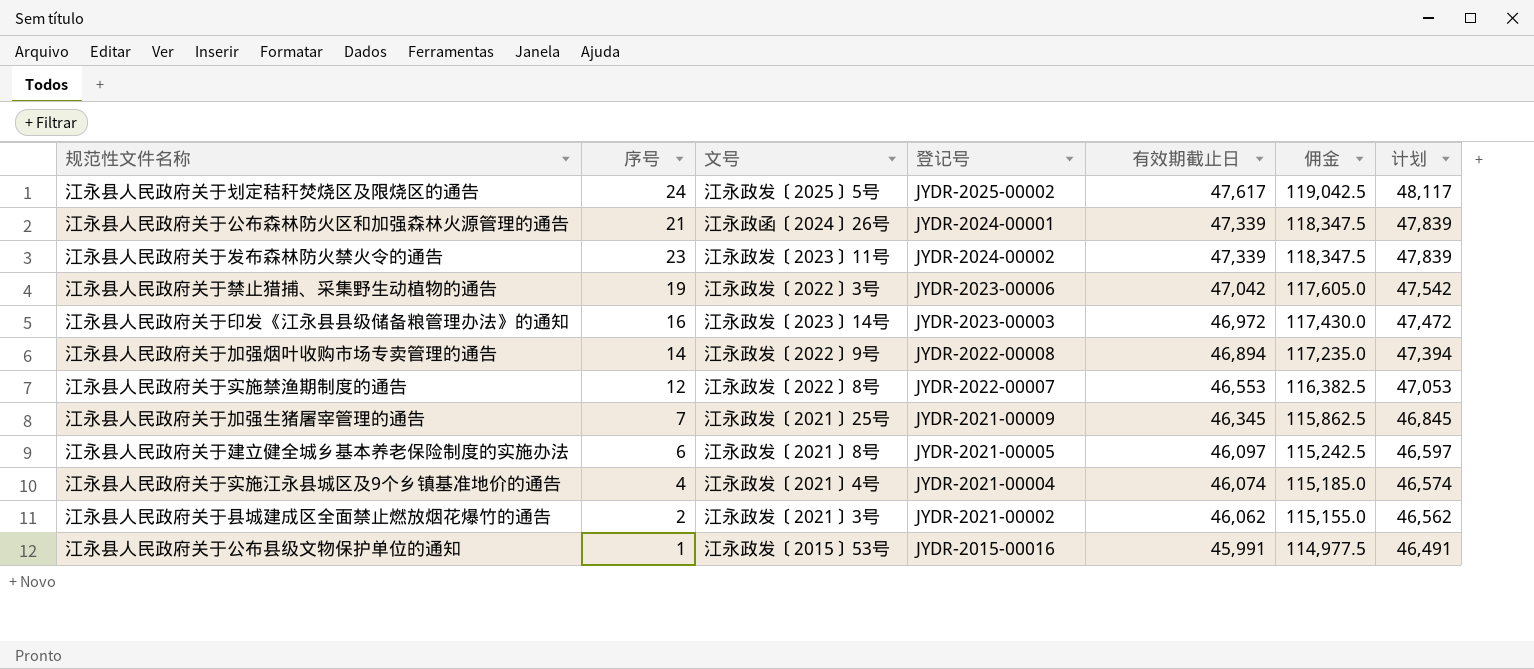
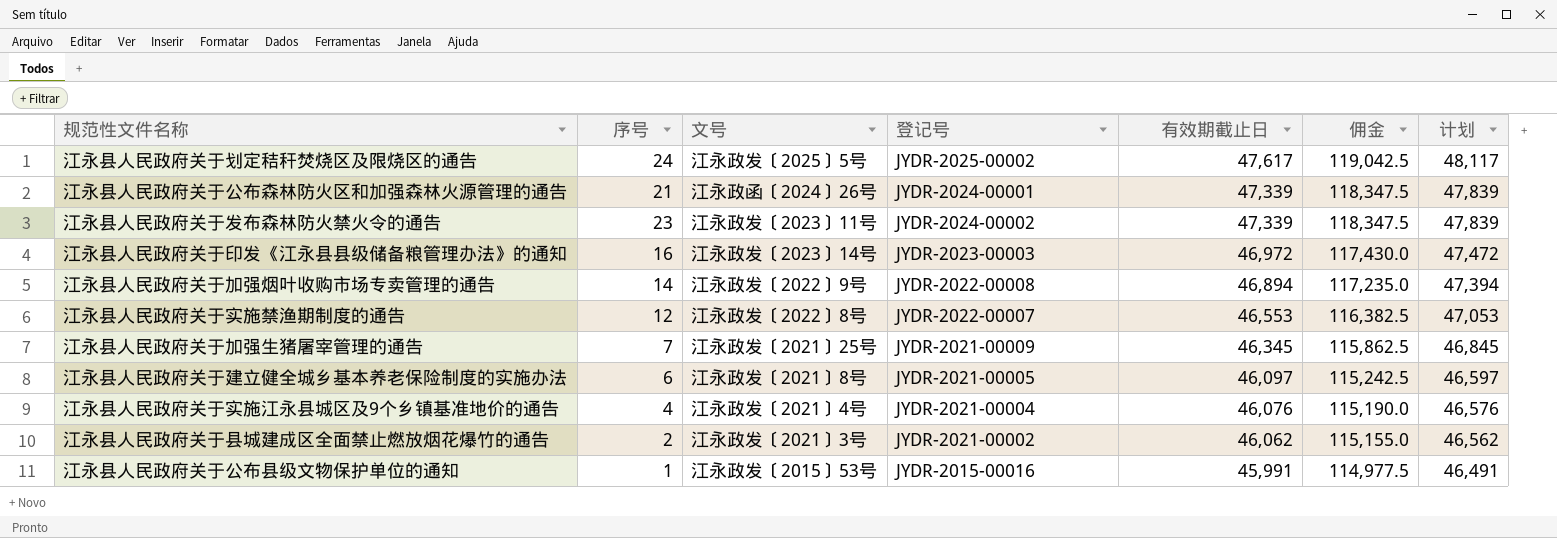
row 江永县人民政府关于禁止猎捕、采集野生动植物的通告: 19 | 江永政发〔2022〕3号 | JYDR-2023-00006 | 47,042 | 117,605.0 | 47,542 -> none
江永县人民政府关于实施江永县城区及9个乡镇基准地价的通告 | 有效期截止日: 46,074 -> 46,076
江永县人民政府关于实施江永县城区及9个乡镇基准地价的通告 | 佣金: 115,185.0 -> 115,190.0
江永县人民政府关于实施江永县城区及9个乡镇基准地价的通告 | 计划: 46,574 -> 46,576

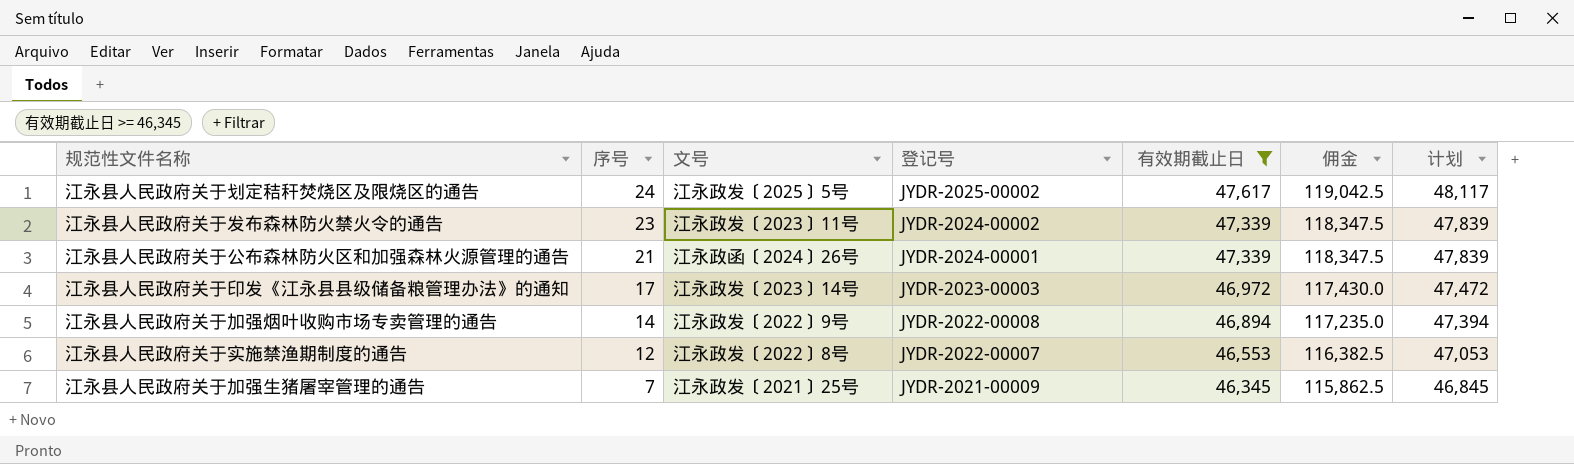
filter: none -> 有效期截止日 >= 46,345
row order: 有效期截止日 descending -> 序号 descending
江永县人民政府关于印发《江永县县级储备粮管理办法》的通知 | 序号: 16 -> 17

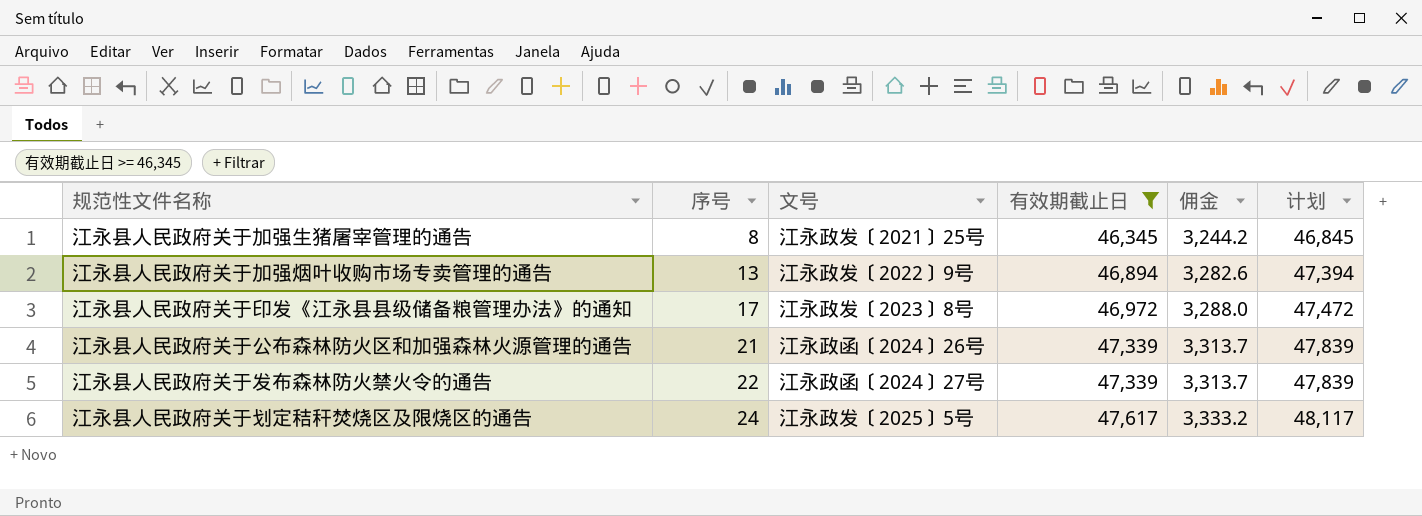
row order: 序号 descending -> 序号 ascending
column 登记号 | position: 4 -> none
column 佣金 | formula: [有效期截止日] * 2.5 -> [有效期截止日] * 0.07
row 江永县人民政府关于实施禁渔期制度的通告: 12 | 江永政发〔2022〕8号 | JYDR-2022-00007 | 46,553 | 116,382.5 | 47,053 -> none
江永县人民政府关于加强生猪屠宰管理的通告 | 序号: 7 -> 8
江永县人民政府关于加强烟叶收购市场专卖管理的通告 | 序号: 14 -> 13
江永县人民政府关于印发《江永县县级储备粮管理办法》的通知 | 文号: 江永政发〔2023〕14号 -> 江永政发〔2023〕8号
江永县人民政府关于发布森林防火禁火令的通告 | 序号: 23 -> 22
江永县人民政府关于发布森林防火禁火令的通告 | 文号: 江永政发〔2023〕11号 -> 江永政函〔2024〕27号

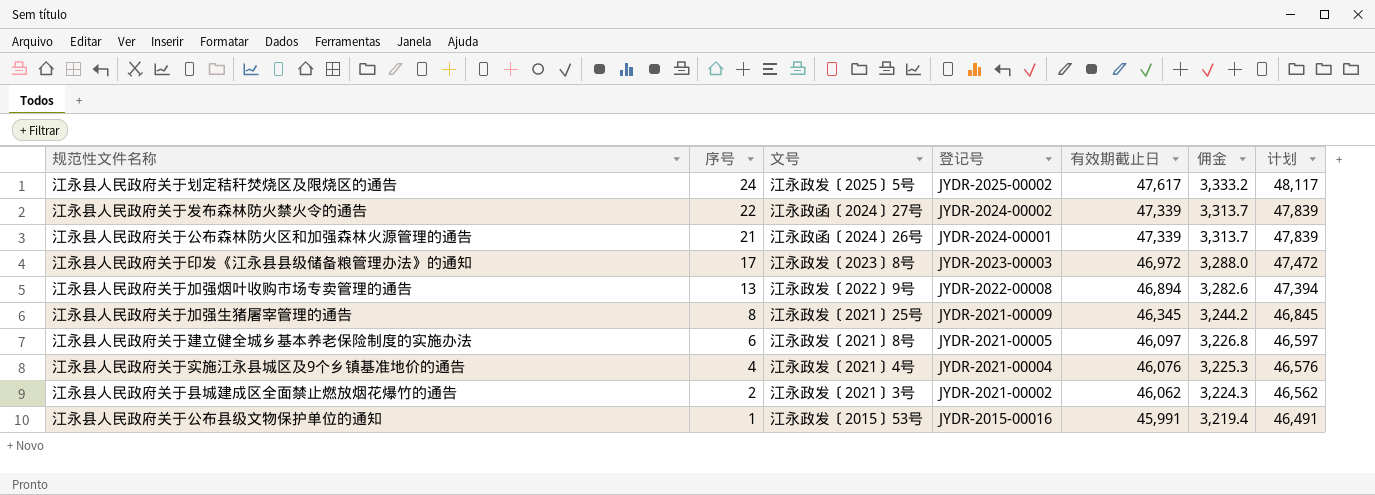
filter: 有效期截止日 >= 46,345 -> none
row order: 序号 ascending -> 序号 descending
column 登记号 | position: none -> 4

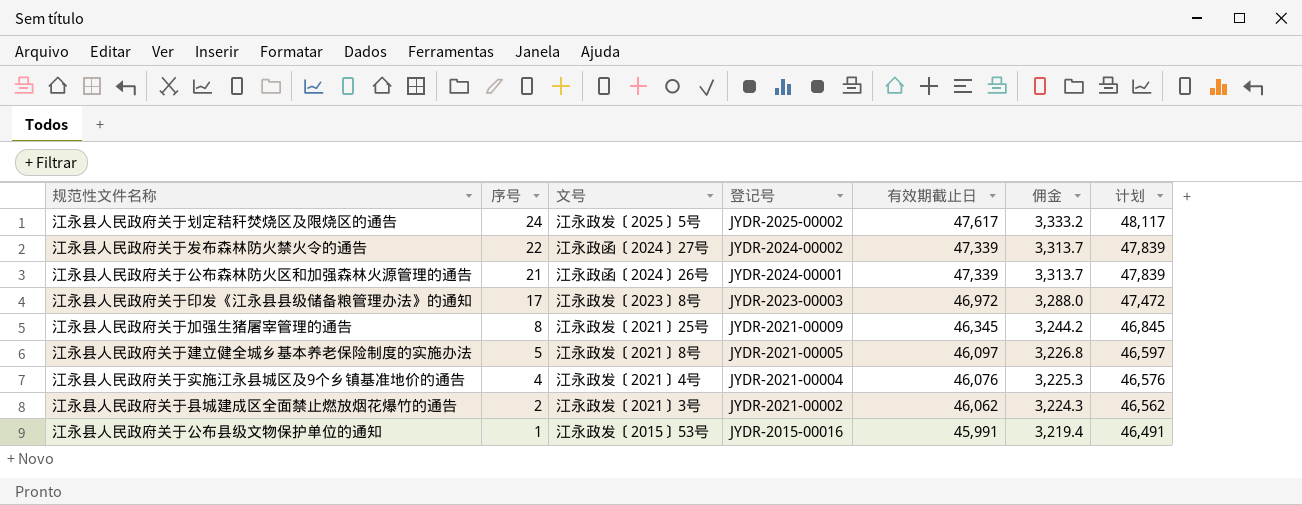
row 江永县人民政府关于加强烟叶收购市场专卖管理的通告: 13 | 江永政发〔2022〕9号 | JYDR-2022-00008 | 46,894 | 3,282.6 | 47,394 -> none
江永县人民政府关于建立健全城乡基本养老保险制度的实施办法 | 序号: 6 -> 5

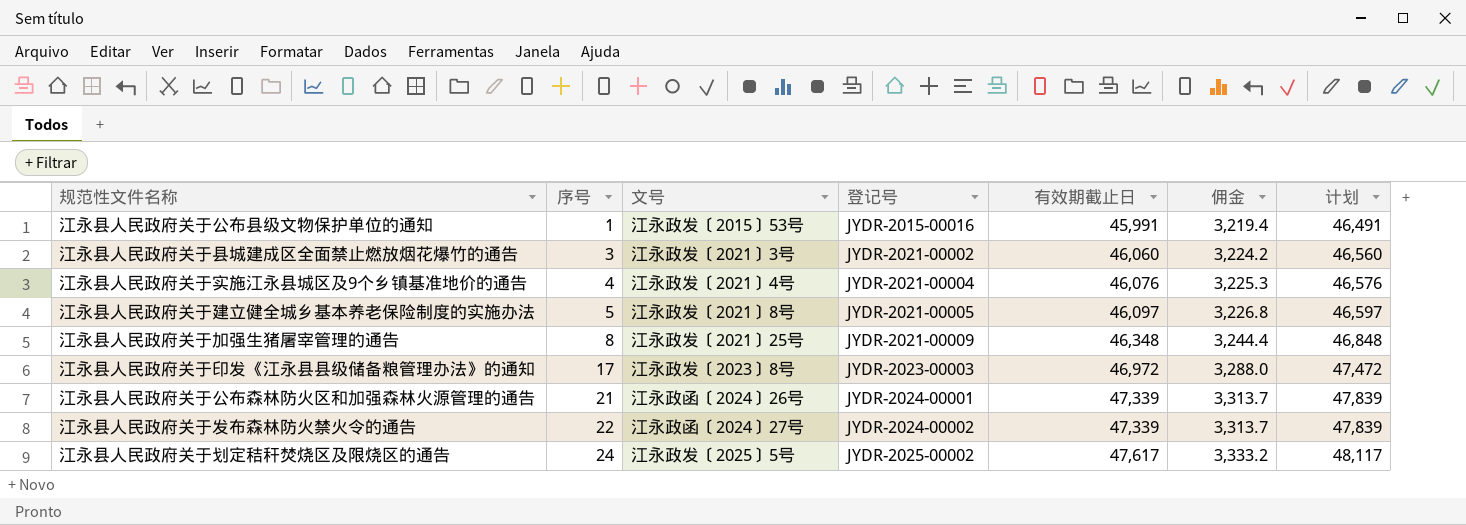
row order: 序号 descending -> 序号 ascending
江永县人民政府关于县城建成区全面禁止燃放烟花爆竹的通告 | 序号: 2 -> 3
江永县人民政府关于县城建成区全面禁止燃放烟花爆竹的通告 | 有效期截止日: 46,062 -> 46,060
江永县人民政府关于县城建成区全面禁止燃放烟花爆竹的通告 | 佣金: 3,224.3 -> 3,224.2
江永县人民政府关于县城建成区全面禁止燃放烟花爆竹的通告 | 计划: 46,562 -> 46,560
江永县人民政府关于加强生猪屠宰管理的通告 | 有效期截止日: 46,345 -> 46,348
江永县人民政府关于加强生猪屠宰管理的通告 | 佣金: 3,244.2 -> 3,244.4
江永县人民政府关于加强生猪屠宰管理的通告 | 计划: 46,845 -> 46,848

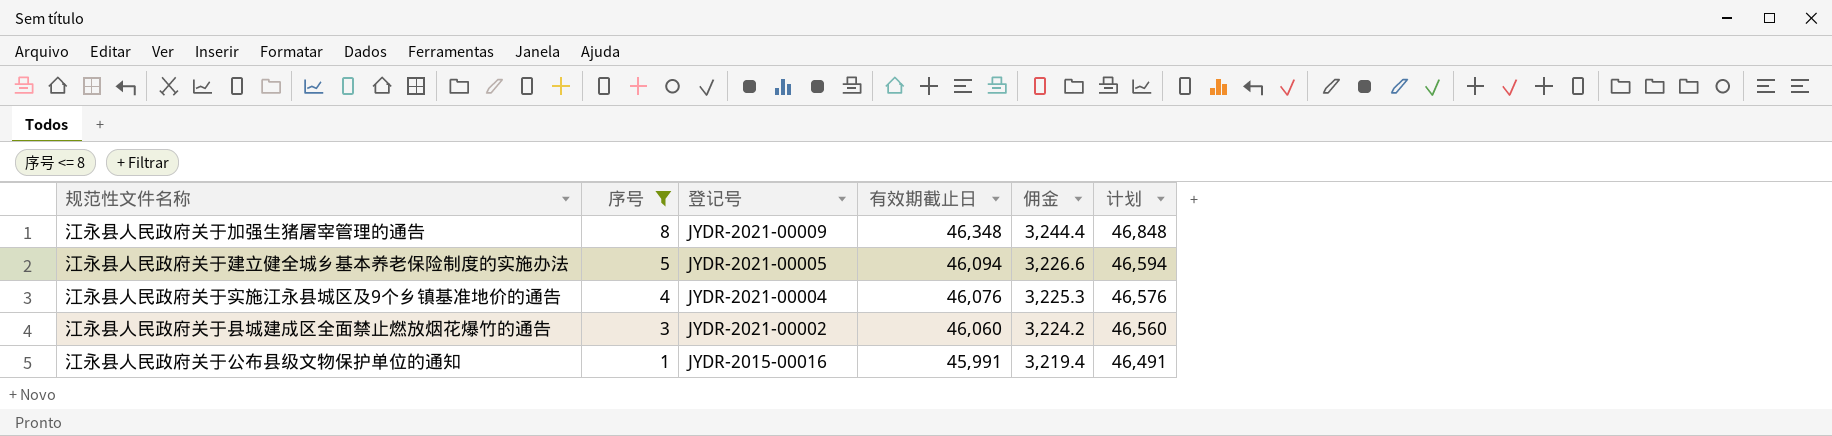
filter: none -> 序号 <= 8
row order: 序号 ascending -> 序号 descending
column 文号 | position: 3 -> none
江永县人民政府关于建立健全城乡基本养老保险制度的实施办法 | 有效期截止日: 46,097 -> 46,094
江永县人民政府关于建立健全城乡基本养老保险制度的实施办法 | 佣金: 3,226.8 -> 3,226.6
江永县人民政府关于建立健全城乡基本养老保险制度的实施办法 | 计划: 46,597 -> 46,594

